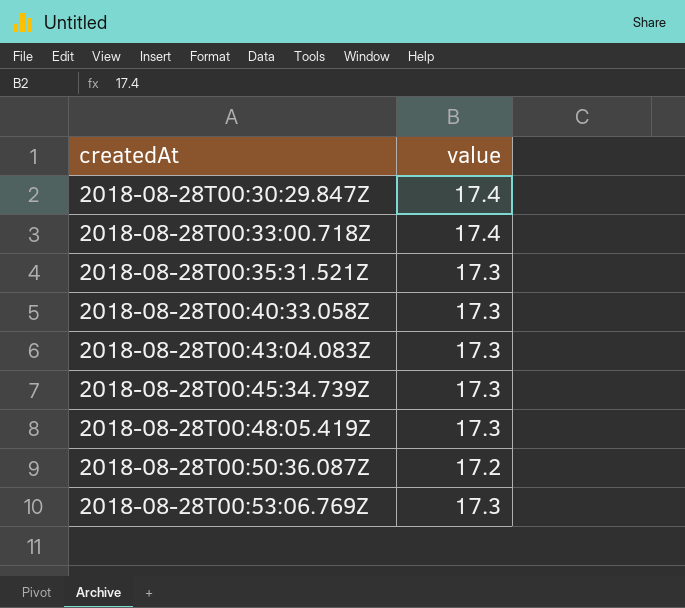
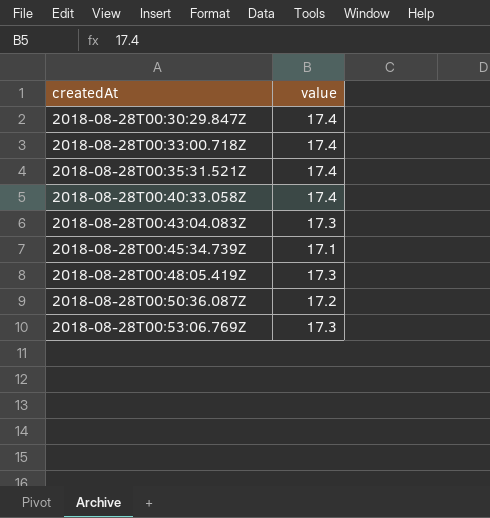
2018-08-28T00:35:31.521Z | value: 17.3 -> 17.4
2018-08-28T00:40:33.058Z | value: 17.3 -> 17.4
2018-08-28T00:45:34.739Z | value: 17.3 -> 17.1

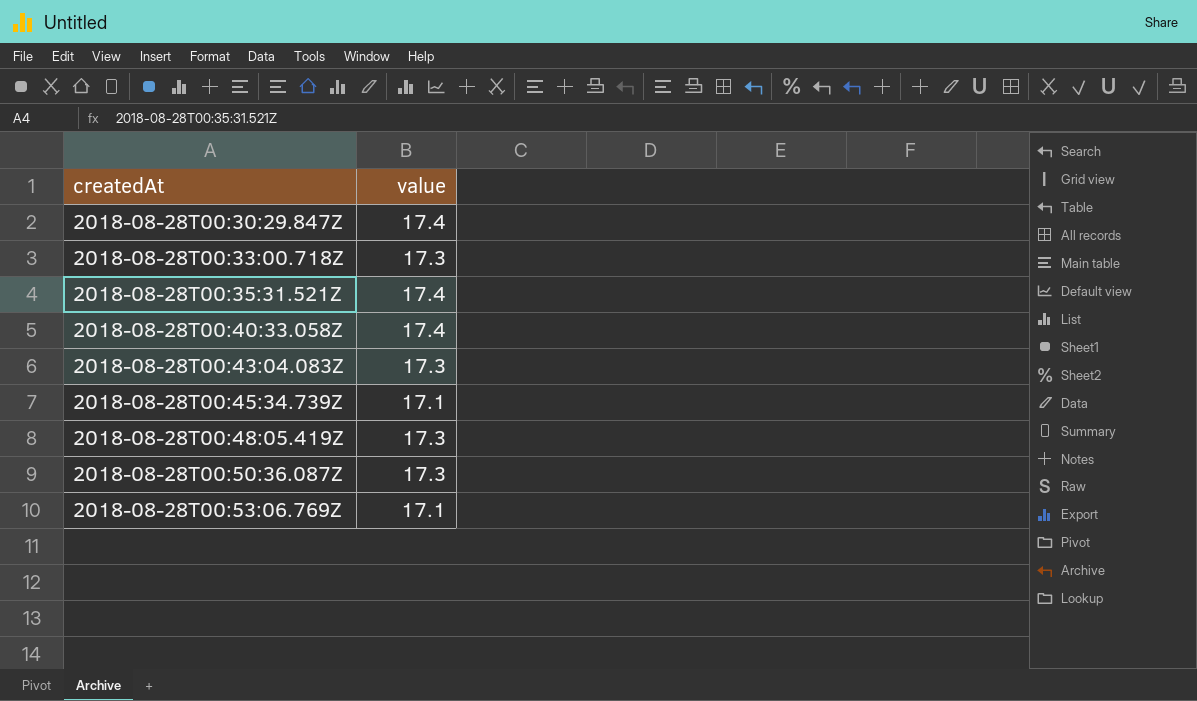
2018-08-28T00:33:00.718Z | value: 17.4 -> 17.3
2018-08-28T00:50:36.087Z | value: 17.2 -> 17.3
2018-08-28T00:53:06.769Z | value: 17.3 -> 17.1

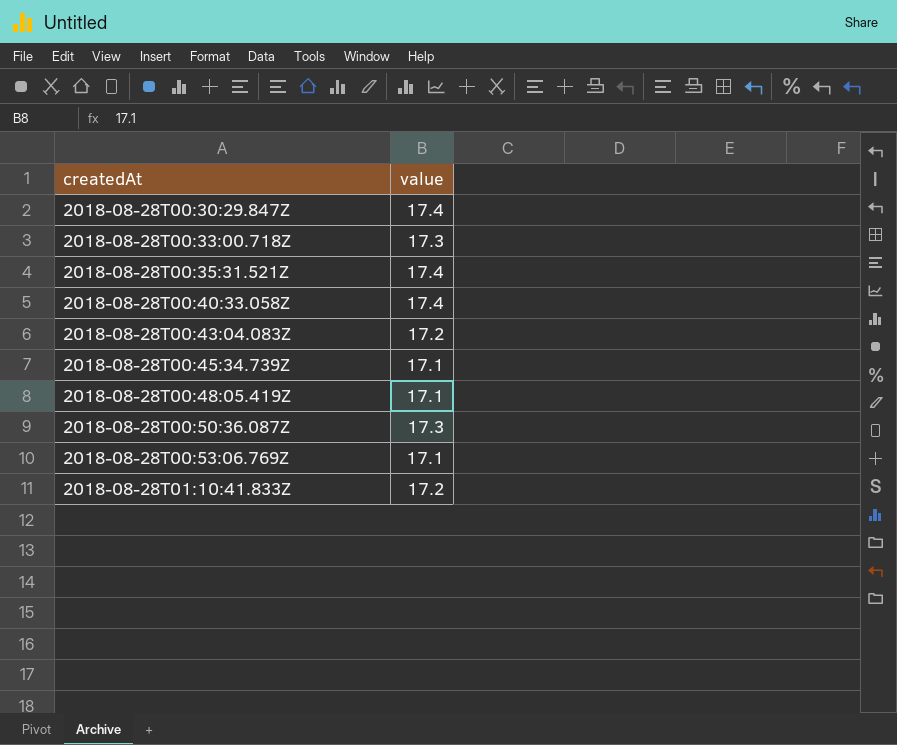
2018-08-28T00:43:04.083Z | value: 17.3 -> 17.2
2018-08-28T00:48:05.419Z | value: 17.3 -> 17.1
row 2018-08-28T01:10:41.833Z: none -> 17.2

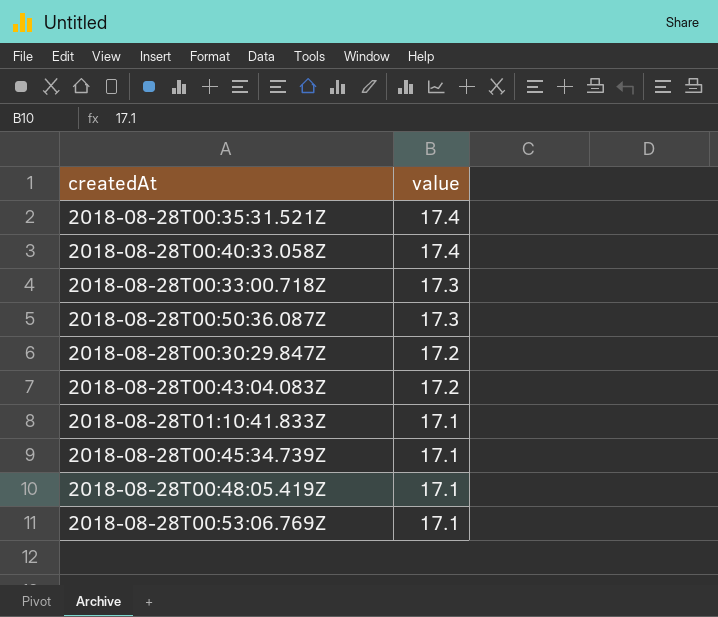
row order: createdAt ascending -> value descending
2018-08-28T00:30:29.847Z | value: 17.4 -> 17.2
2018-08-28T01:10:41.833Z | value: 17.2 -> 17.1

